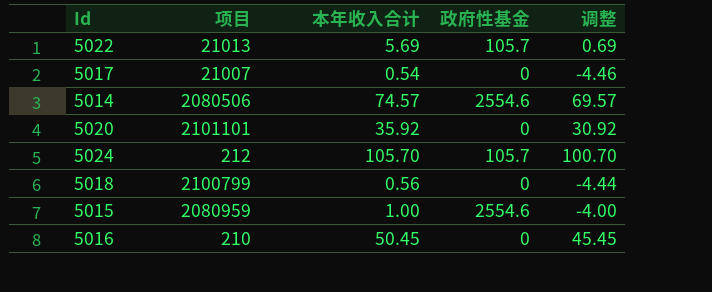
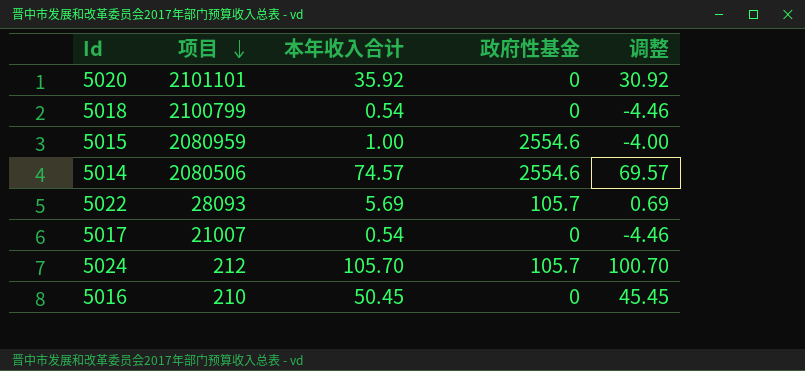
row order: none -> 项目 descending
5018 | 本年收入合计: 0.56 -> 0.54
5018 | 调整: -4.44 -> -4.46
5022 | 项目: 21013 -> 28093

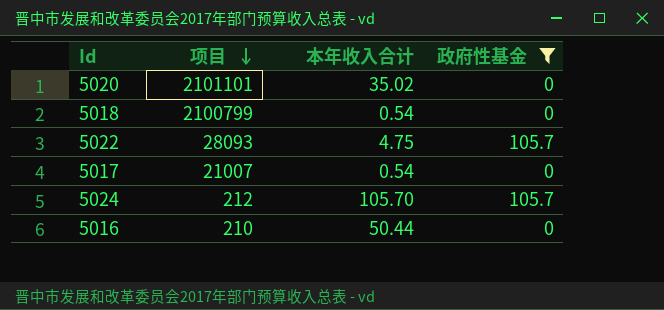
filter: none -> 政府性基金 != 2554.6
column 调整 | formula: [本年收入合计] - 5 -> none
5020 | 本年收入合计: 35.92 -> 35.02
5022 | 本年收入合计: 5.69 -> 4.75
5016 | 本年收入合计: 50.45 -> 50.44

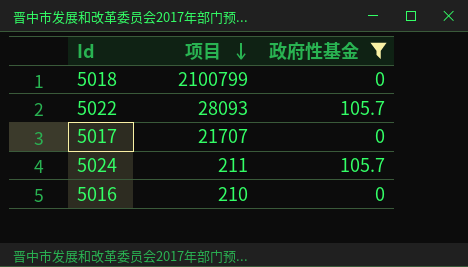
column 本年收入合计 | position: 3 -> none
row 5020: 2101101 | 35.02 | 0 -> none
5017 | 项目: 21007 -> 21707
5024 | 项目: 212 -> 211

